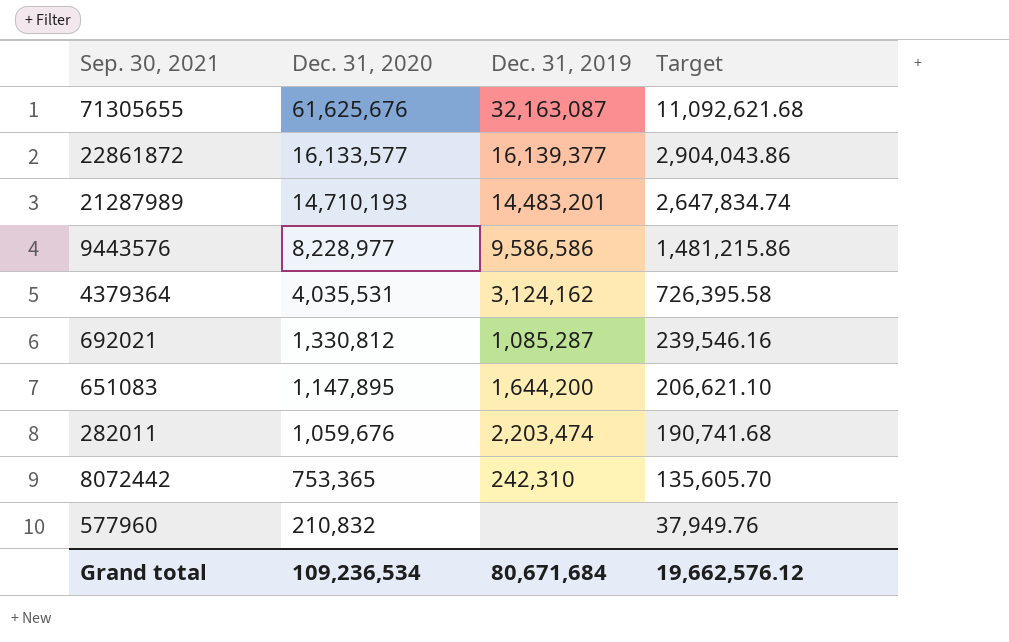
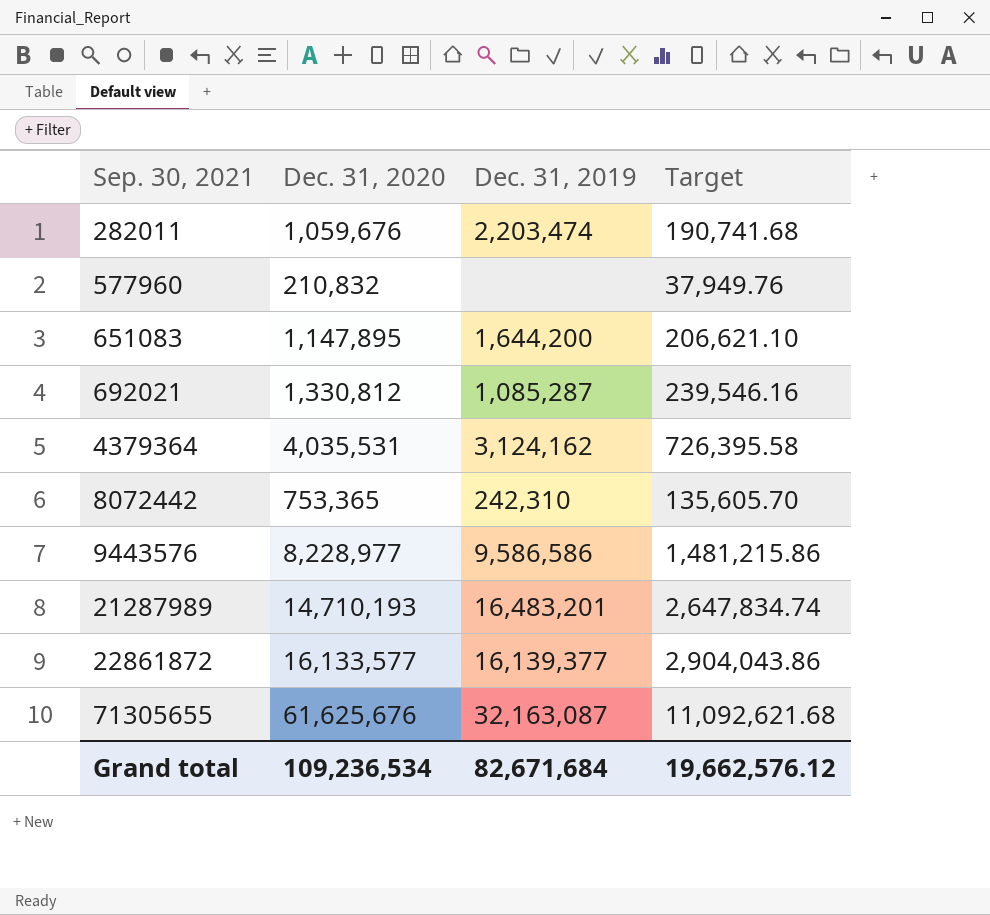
row order: Dec. 31, 2020 descending -> Sep. 30, 2021 ascending
21287989 | Dec. 31, 2019: 14,483,201 -> 16,483,201
Grand total | Dec. 31, 2019: 80,671,684 -> 82,671,684

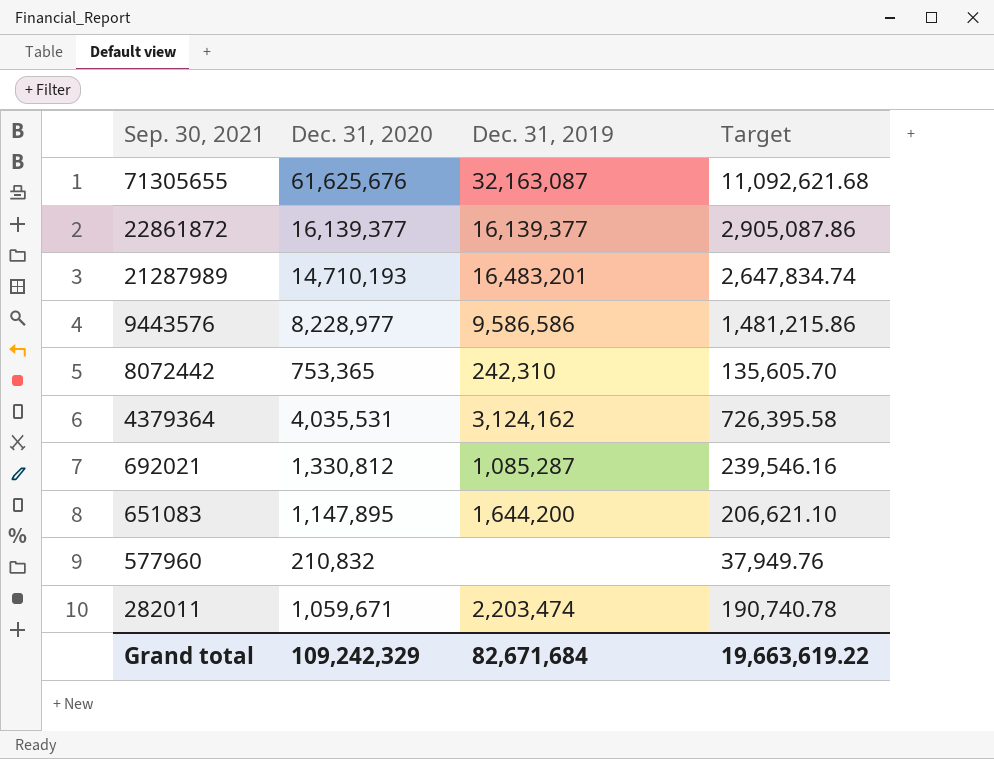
row order: Sep. 30, 2021 ascending -> Sep. 30, 2021 descending
22861872 | Dec. 31, 2020: 16,133,577 -> 16,139,377
22861872 | Target: 2,904,043.86 -> 2,905,087.86
282011 | Dec. 31, 2020: 1,059,676 -> 1,059,671
282011 | Target: 190,741.68 -> 190,740.78
Grand total | Dec. 31, 2020: 109,236,534 -> 109,242,329
Grand total | Target: 19,662,576.12 -> 19,663,619.22

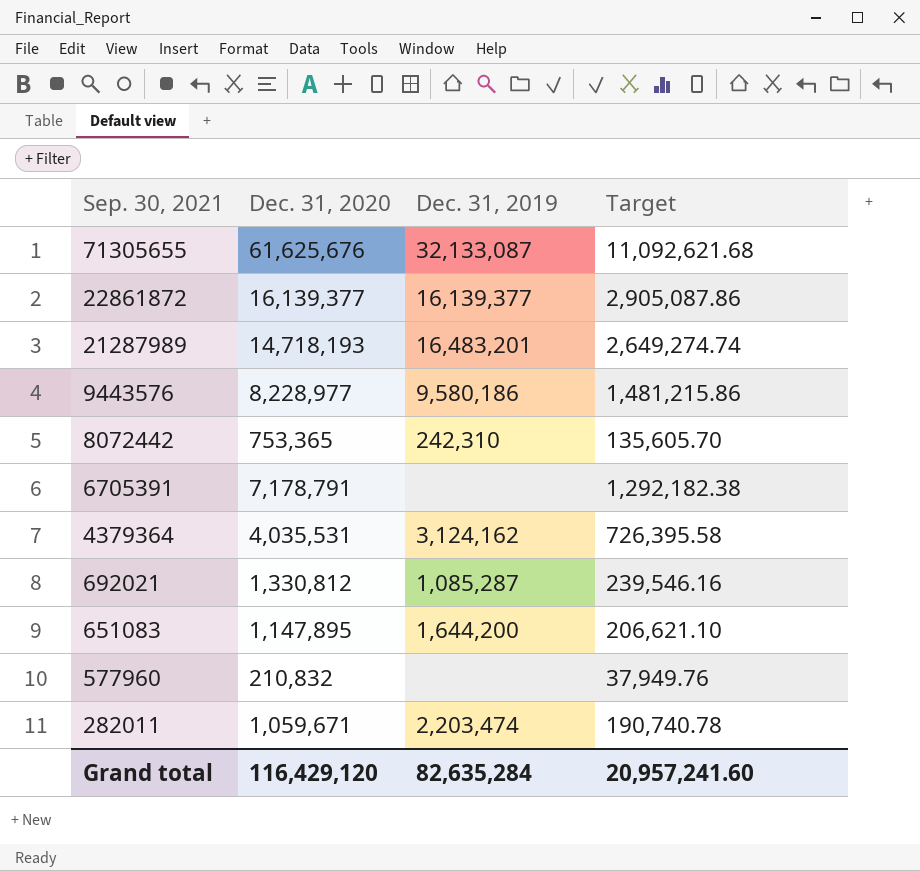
71305655 | Dec. 31, 2019: 32,163,087 -> 32,133,087
21287989 | Dec. 31, 2020: 14,710,193 -> 14,718,193
21287989 | Target: 2,647,834.74 -> 2,649,274.74
9443576 | Dec. 31, 2019: 9,586,586 -> 9,580,186
row 6705391: none -> 7,178,791 | none | 1,292,182.38
Grand total | Dec. 31, 2020: 109,242,329 -> 116,429,120
Grand total | Dec. 31, 2019: 82,671,684 -> 82,635,284
Grand total | Target: 19,663,619.22 -> 20,957,241.60

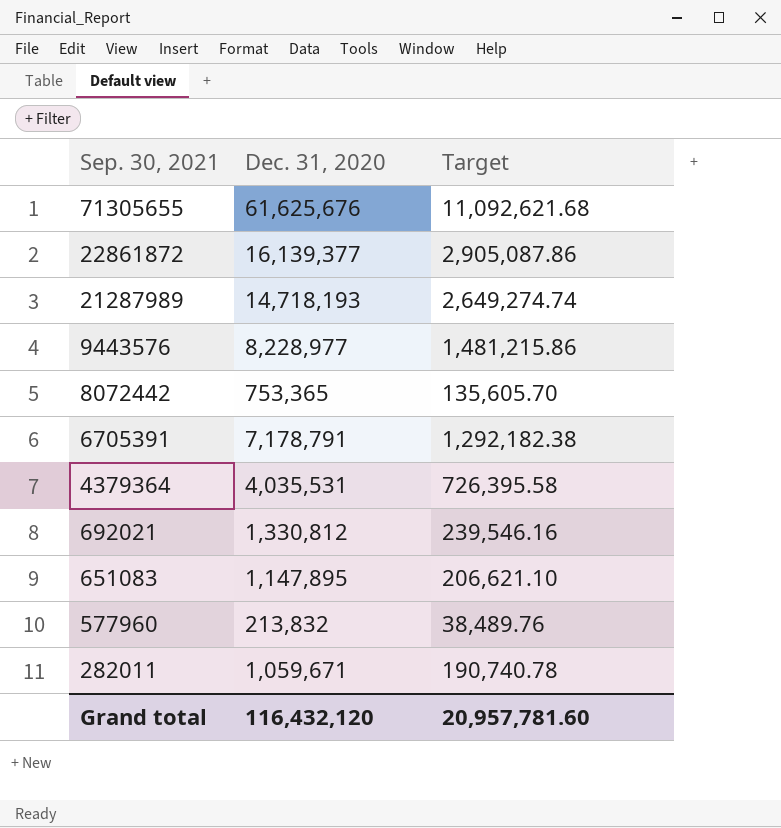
column Dec. 31, 2019 | position: 3 -> none
577960 | Dec. 31, 2020: 210,832 -> 213,832
577960 | Target: 37,949.76 -> 38,489.76
Grand total | Dec. 31, 2020: 116,429,120 -> 116,432,120
Grand total | Target: 20,957,241.60 -> 20,957,781.60

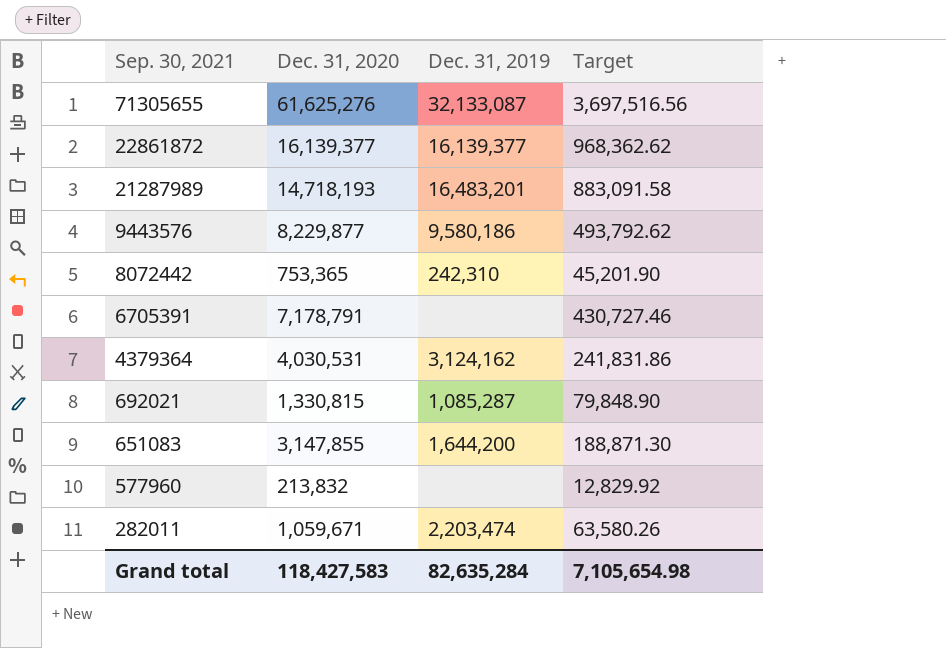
column Dec. 31, 2019 | position: none -> 3
column Target | formula: [Dec. 31, 2020] * 0.18 -> [Dec. 31, 2020] * 0.06
71305655 | Dec. 31, 2020: 61,625,676 -> 61,625,276
9443576 | Dec. 31, 2020: 8,228,977 -> 8,229,877
4379364 | Dec. 31, 2020: 4,035,531 -> 4,030,531
692021 | Dec. 31, 2020: 1,330,812 -> 1,330,815
651083 | Dec. 31, 2020: 1,147,895 -> 3,147,855
Grand total | Dec. 31, 2020: 116,432,120 -> 118,427,583
Grand total | Target: 20,957,781.60 -> 7,105,654.98

